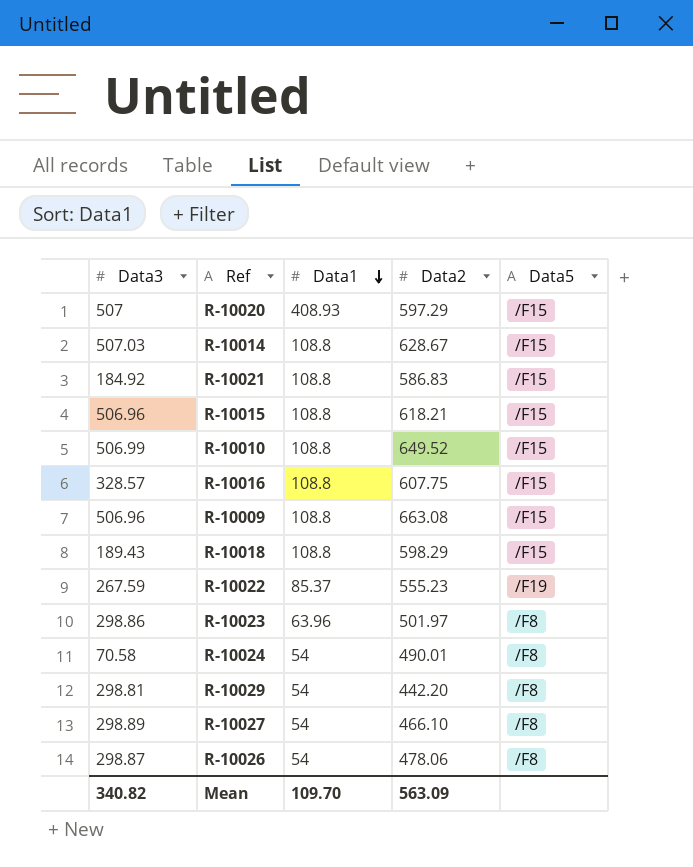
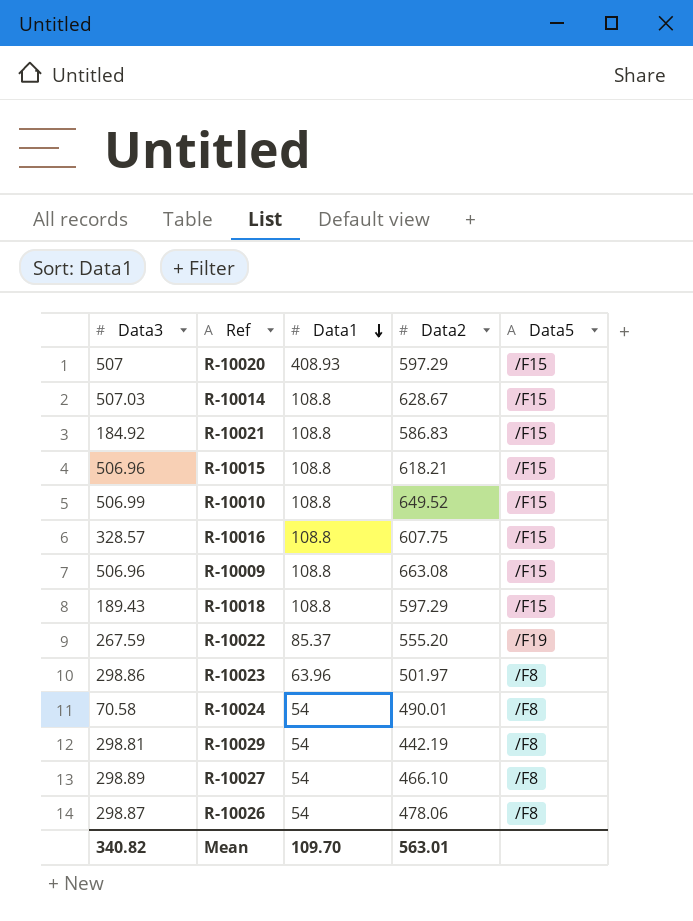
R-10018 | Data2: 598.29 -> 597.29
R-10022 | Data2: 555.23 -> 555.20
R-10029 | Data2: 442.20 -> 442.19
Mean | Data2: 563.09 -> 563.01

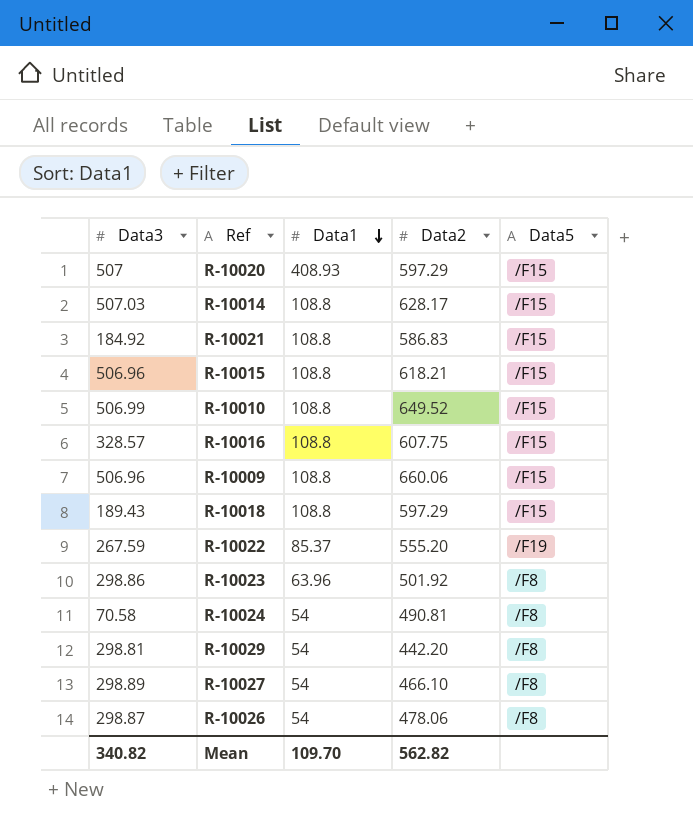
R-10014 | Data2: 628.67 -> 628.17
R-10009 | Data2: 663.08 -> 660.06
R-10023 | Data2: 501.97 -> 501.92
R-10024 | Data2: 490.01 -> 490.81
R-10029 | Data2: 442.19 -> 442.20
Mean | Data2: 563.01 -> 562.82

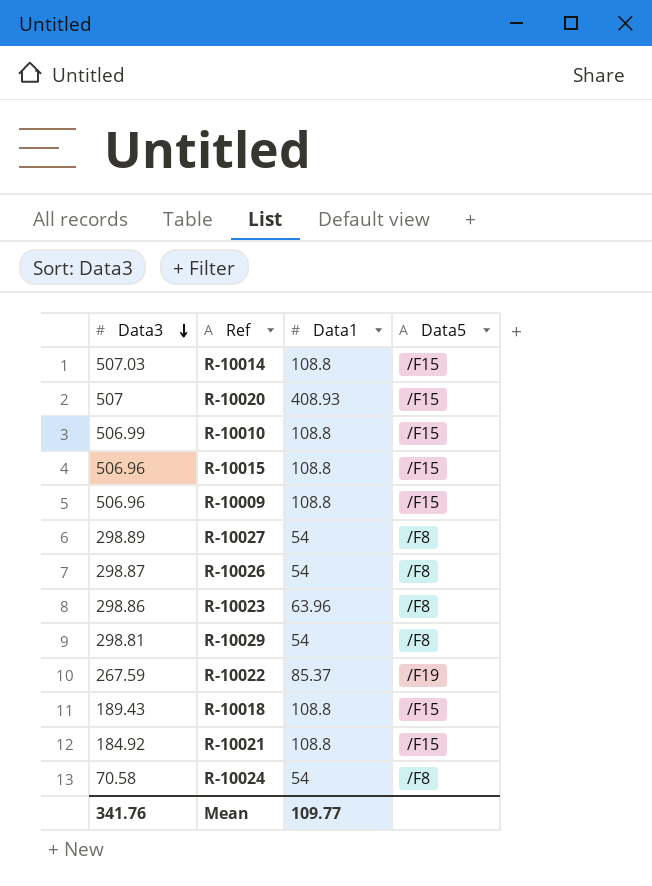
row order: Data1 descending -> Data3 descending
column Data2 | position: 4 -> none
row R-10016: 328.57 | 108.8 | 607.75 | /F15 -> none
Mean | Data3: 340.82 -> 341.76
Mean | Data1: 109.70 -> 109.77

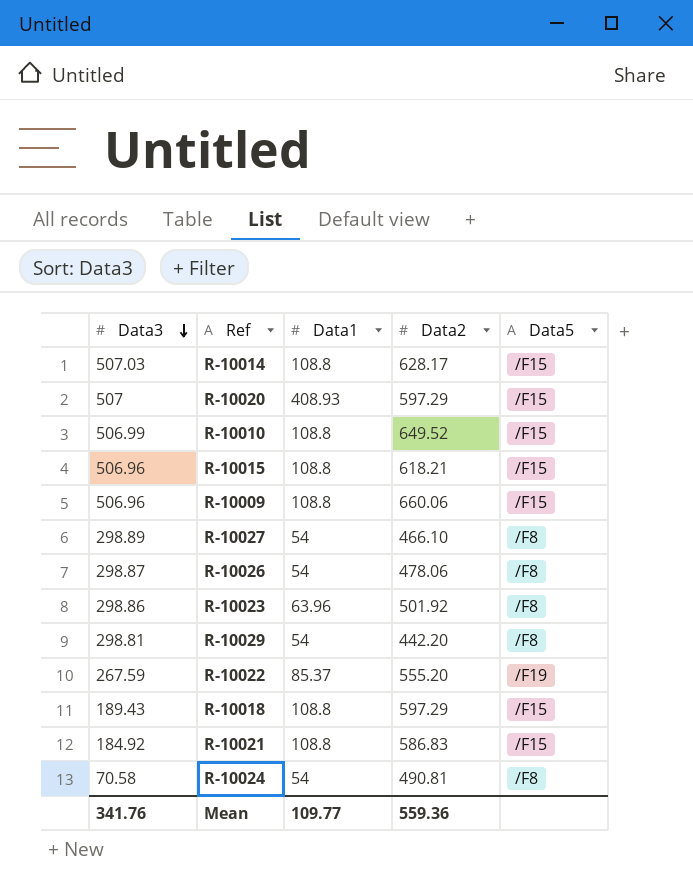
column Data2 | position: none -> 4

